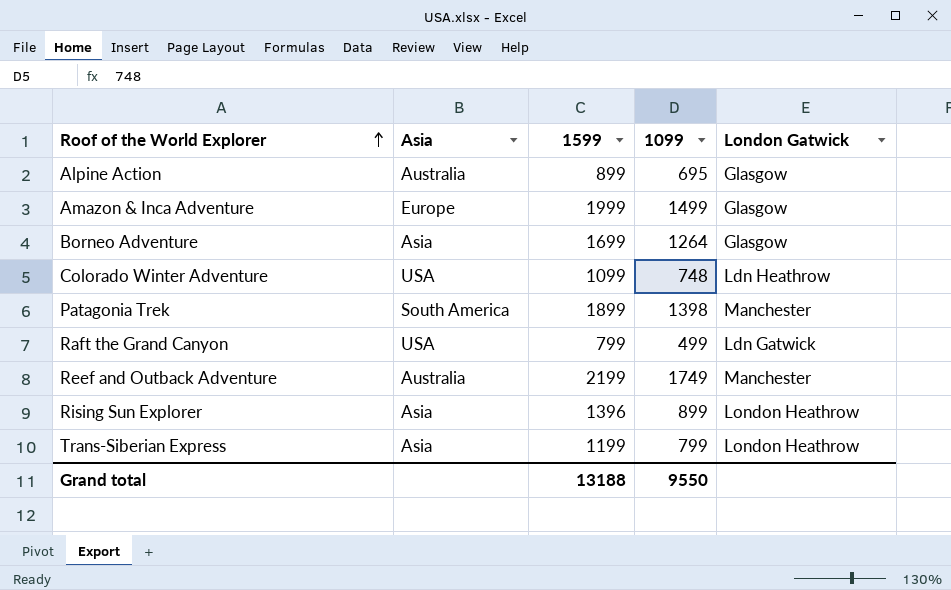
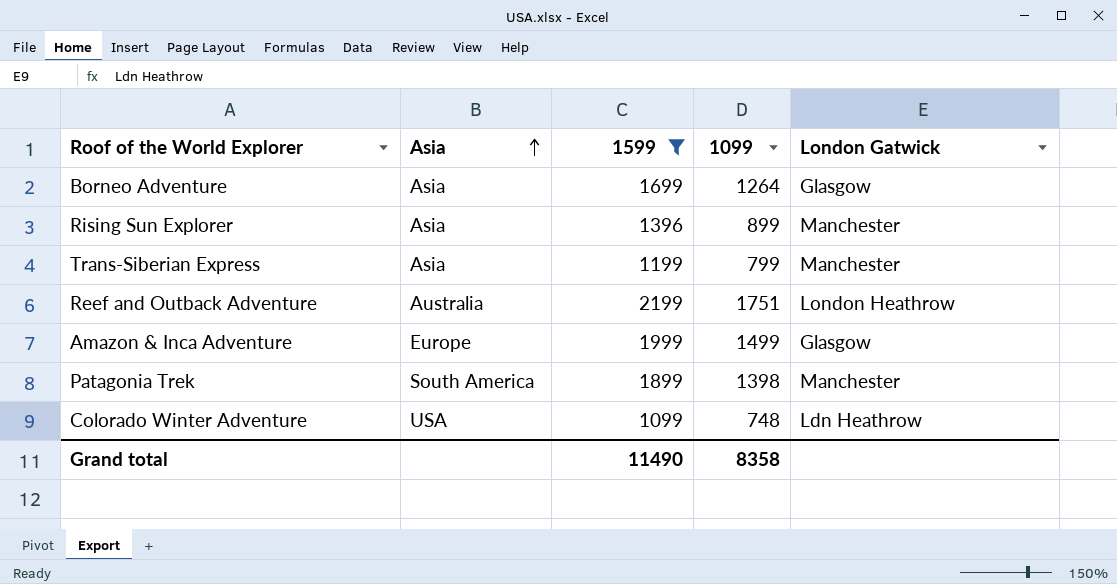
filter: none -> 1599 >= 1099
row order: Roof of the World Explorer ascending -> Asia ascending
Rising Sun Explorer | London Gatwick: London Heathrow -> Manchester
Trans-Siberian Express | London Gatwick: London Heathrow -> Manchester
Reef and Outback Adventure | 1099: 1749 -> 1751
Reef and Outback Adventure | London Gatwick: Manchester -> London Heathrow
Grand total | 1599: 13188 -> 11490
Grand total | 1099: 9550 -> 8358

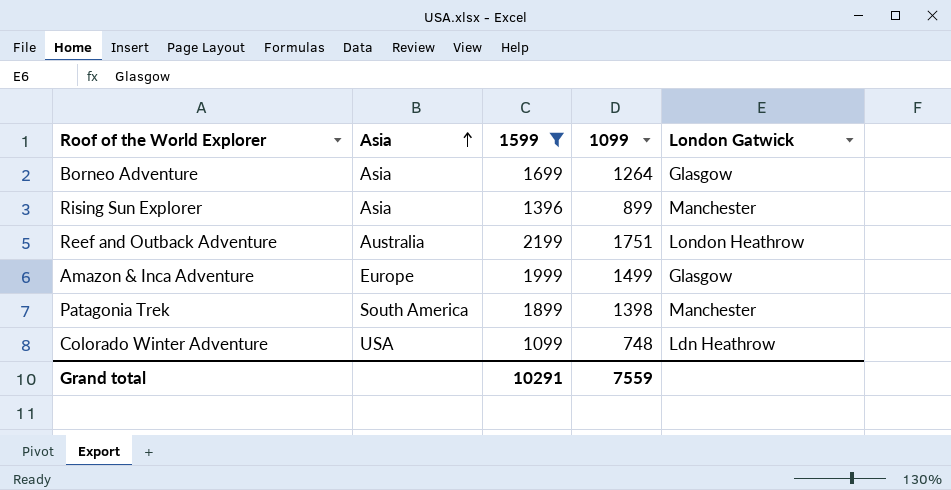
row Trans-Siberian Express: Asia | 1199 | 799 | Manchester -> none
Grand total | 1599: 11490 -> 10291
Grand total | 1099: 8358 -> 7559

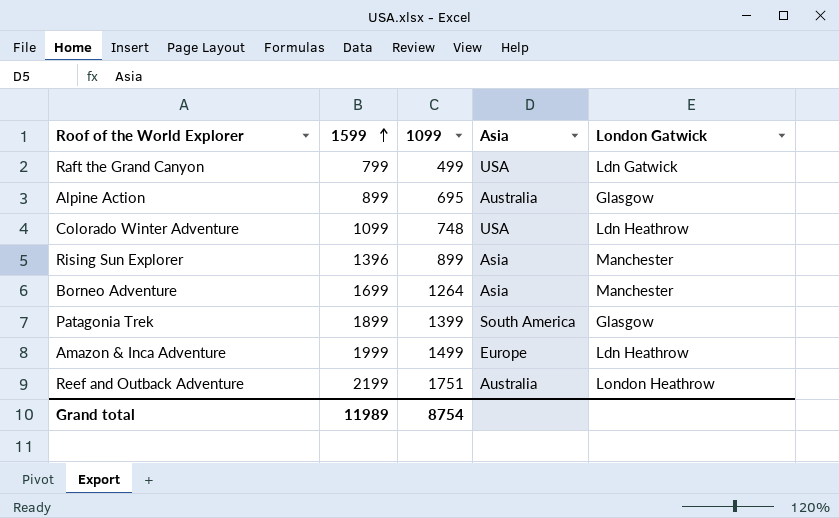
filter: 1599 >= 1099 -> none
row order: Asia ascending -> 1599 ascending
column Asia | position: 2 -> 4
Borneo Adventure | London Gatwick: Glasgow -> Manchester
Patagonia Trek | 1099: 1398 -> 1399
Patagonia Trek | London Gatwick: Manchester -> Glasgow
Amazon & Inca Adventure | London Gatwick: Glasgow -> Ldn Heathrow
Grand total | 1599: 10291 -> 11989
Grand total | 1099: 7559 -> 8754

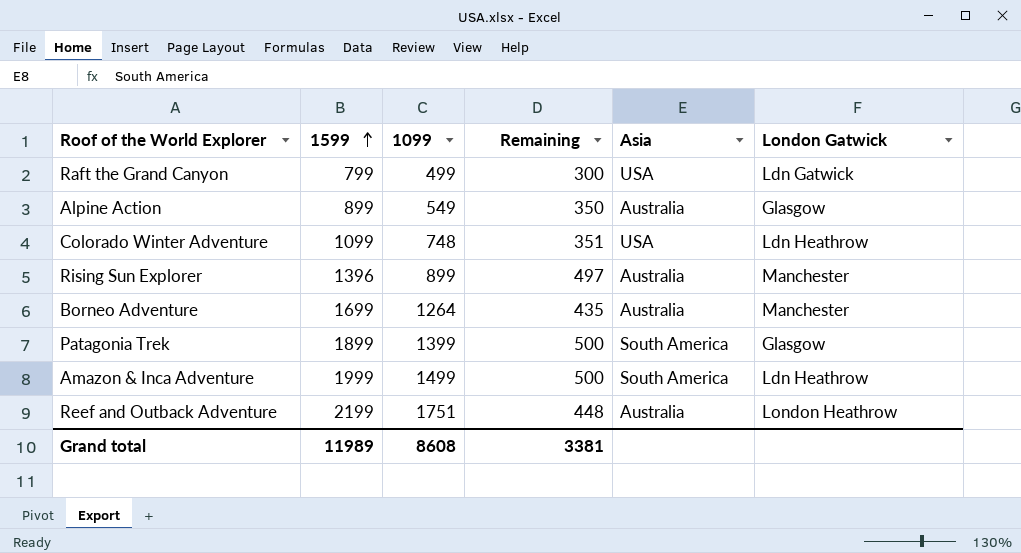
column Remaining | formula: none -> [1599] - [1099]
Alpine Action | 1099: 695 -> 549
Rising Sun Explorer | Asia: Asia -> Australia
Borneo Adventure | Asia: Asia -> Australia
Amazon & Inca Adventure | Asia: Europe -> South America
Grand total | 1099: 8754 -> 8608

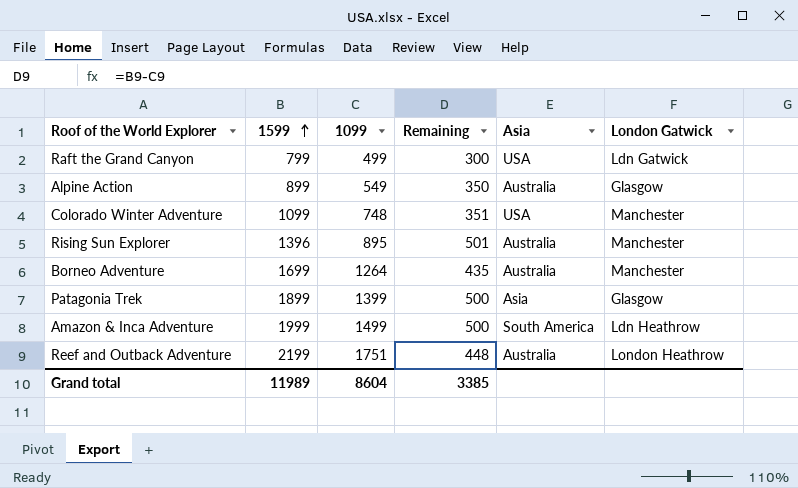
Colorado Winter Adventure | London Gatwick: Ldn Heathrow -> Manchester
Rising Sun Explorer | 1099: 899 -> 895
Rising Sun Explorer | Remaining: 497 -> 501
Patagonia Trek | Asia: South America -> Asia
Grand total | 1099: 8608 -> 8604
Grand total | Remaining: 3381 -> 3385

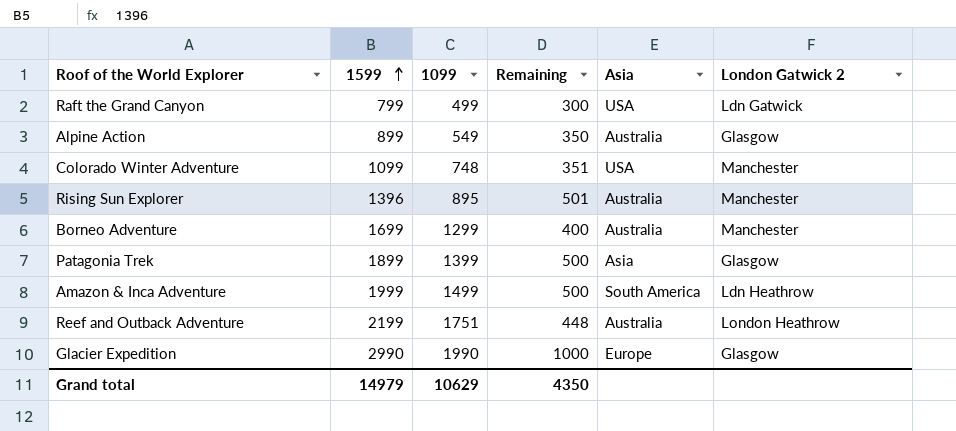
column name: London Gatwick -> London Gatwick 2
Borneo Adventure | 1099: 1264 -> 1299
Borneo Adventure | Remaining: 435 -> 400
row Glacier Expedition: none -> 2990 | 1990 | 1000 | Europe | Glasgow
Grand total | 1599: 11989 -> 14979
Grand total | 1099: 8604 -> 10629
Grand total | Remaining: 3385 -> 4350

